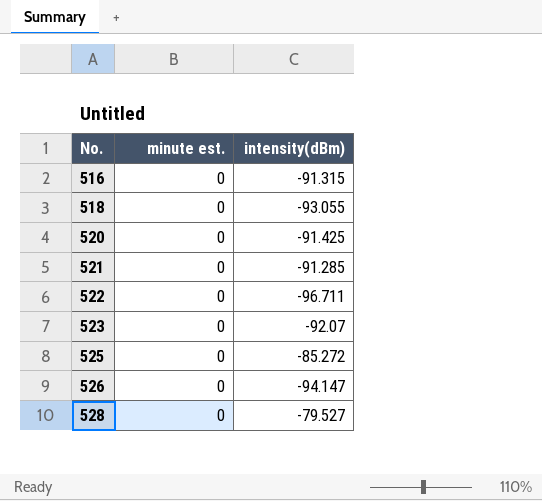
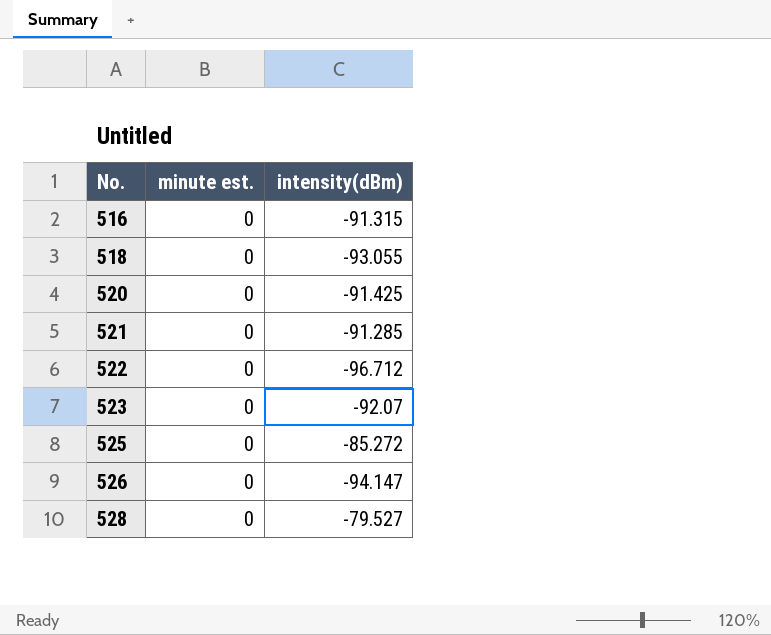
522 | intensity(dBm): -96.711 -> -96.712

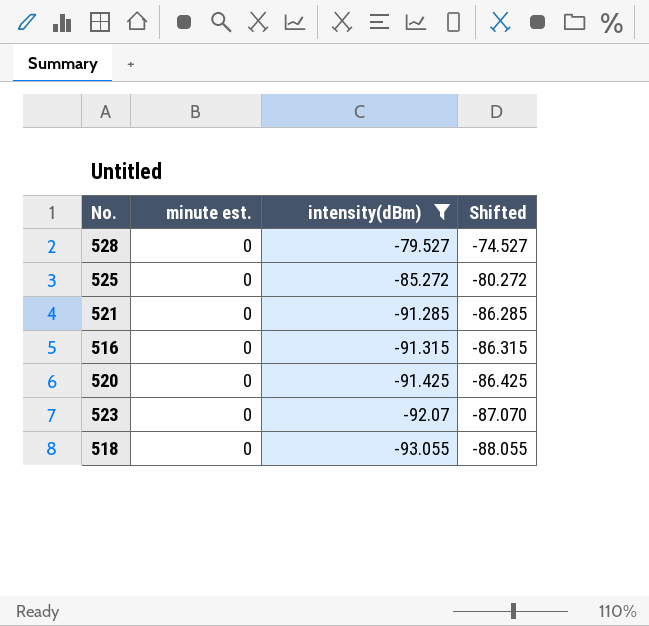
filter: none -> intensity(dBm) >= -93.055
row order: No. ascending -> intensity(dBm) descending
column Shifted | formula: none -> [intensity(dBm)] + 5

